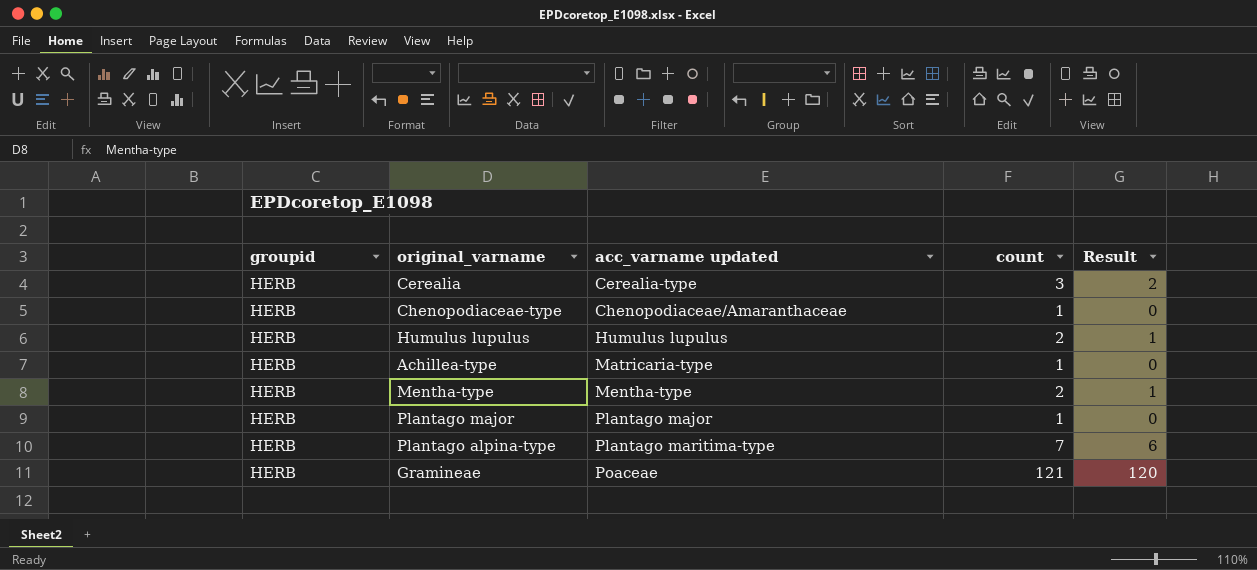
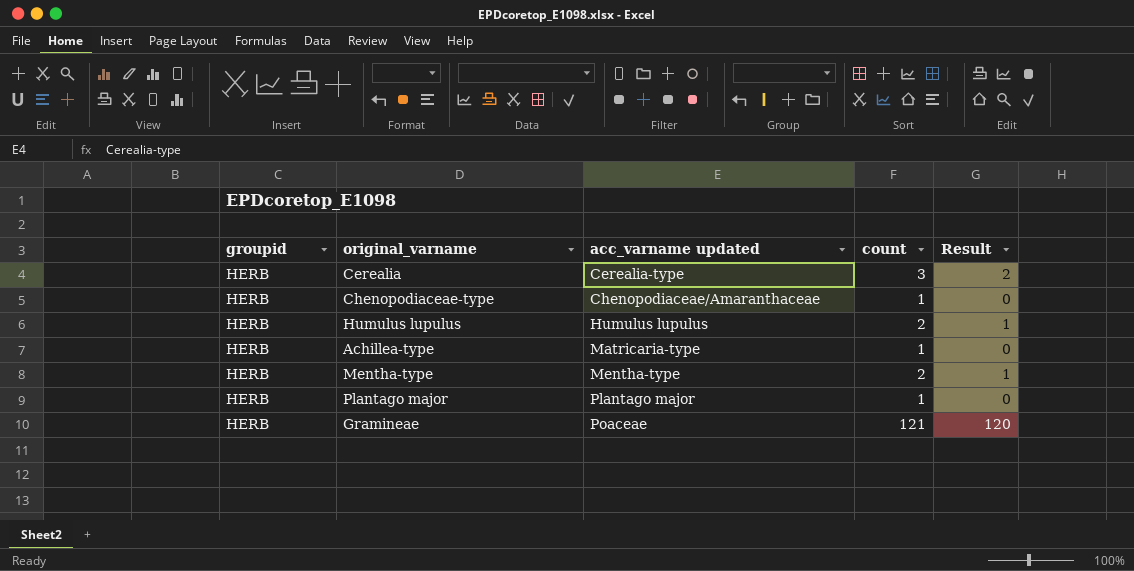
row Plantago alpina-type: HERB | Plantago maritima-type | 7 | 6 -> none

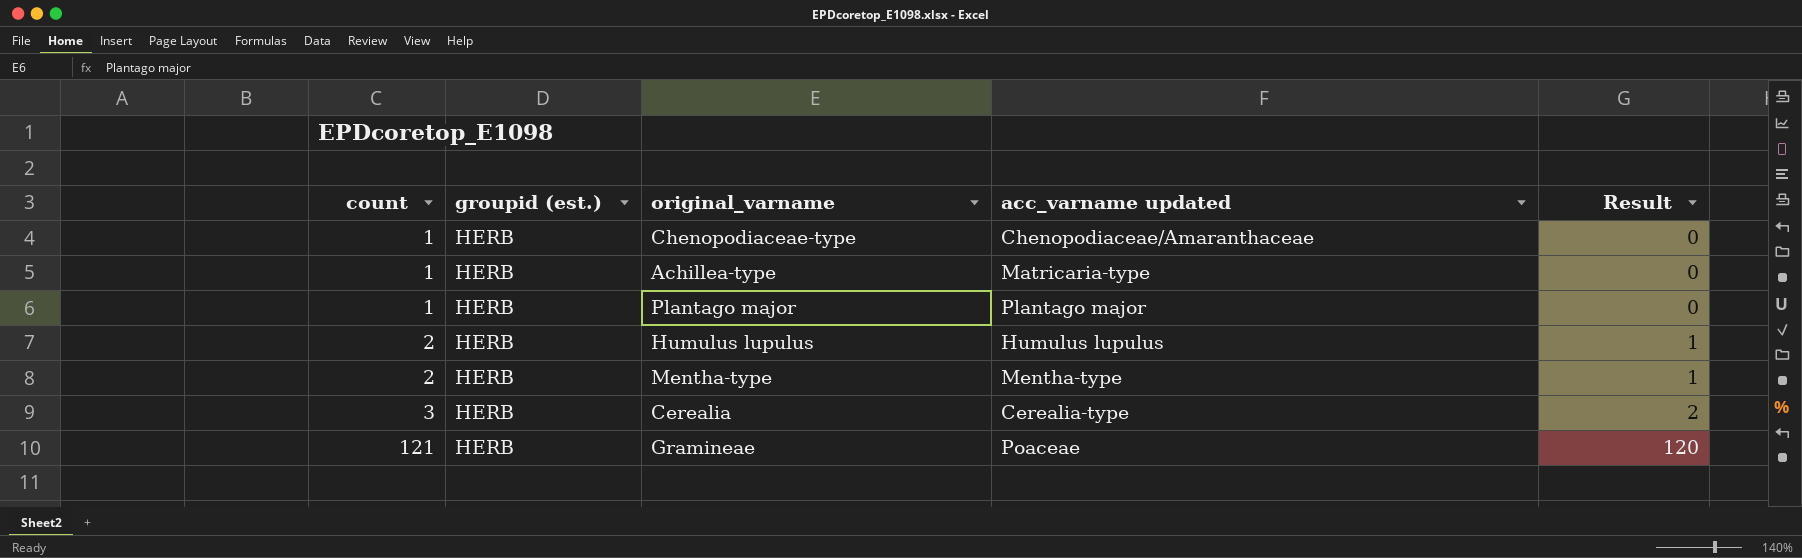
row order: acc_varname updated ascending -> count ascending
column count | position: 4 -> 1
column name: groupid -> groupid (est.)

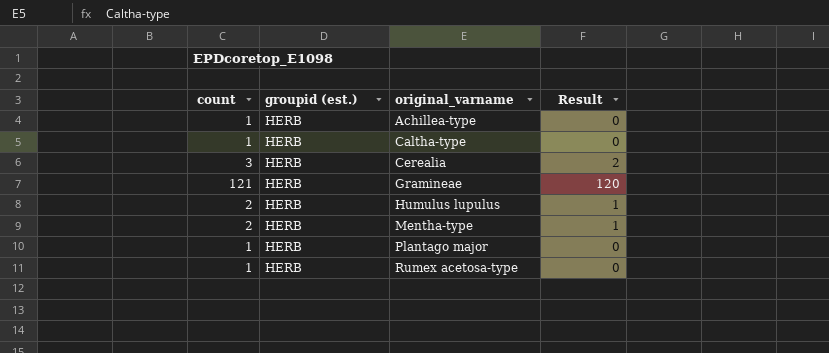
row order: count ascending -> original_varname ascending
column acc_varname updated | position: 4 -> none
row Chenopodiaceae-type: 1 | HERB | Chenopodiaceae/Amaranthaceae | 0 -> none
row Caltha-type: none -> 1 | HERB | 0
row Rumex acetosa-type: none -> 1 | HERB | 0

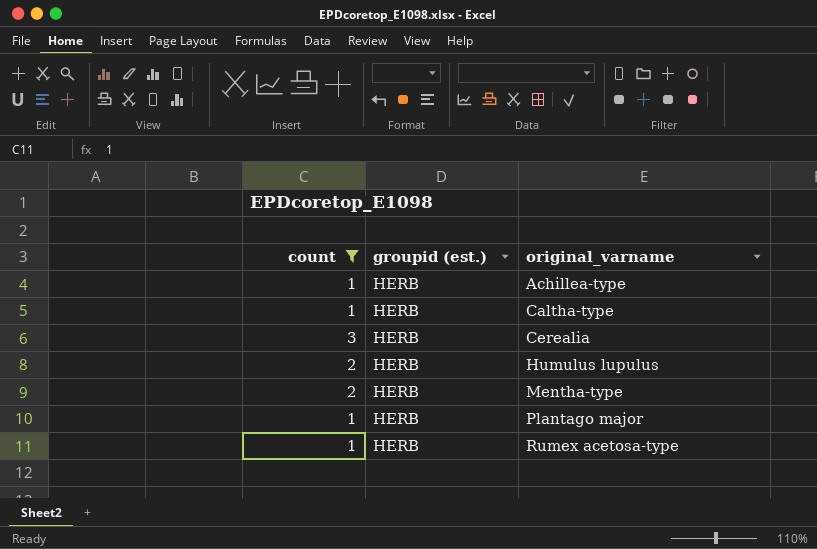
filter: none -> count != 121
column Result | formula: [count] - 1 -> none

